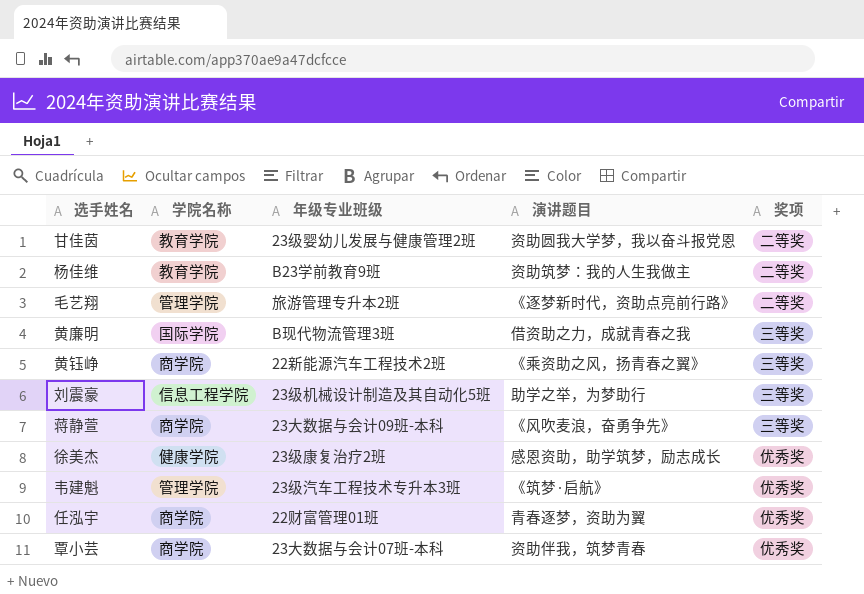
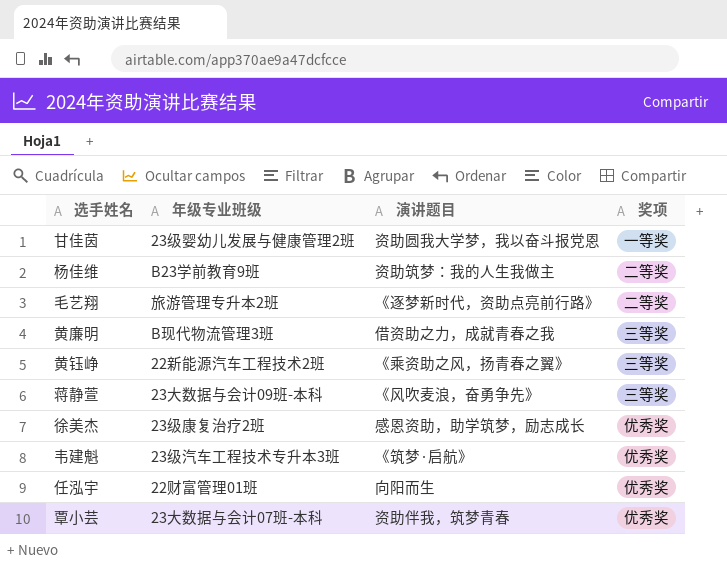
column 学院名称 | position: 2 -> none
row 刘震豪: 信息工程学院 | 23级机械设计制造及其自动化5班 | 助学之举，为梦助行 | 三等奖 -> none
甘佳茵 | 奖项: 二等奖 -> 一等奖
任泓宇 | 演讲题目: 青春逐梦，资助为翼 -> 向阳而生

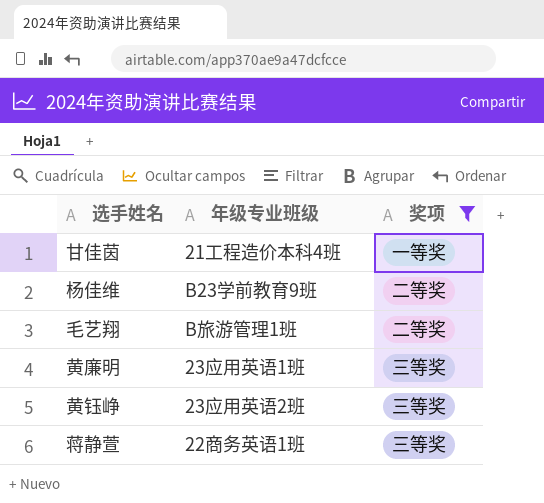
filter: none -> 奖项 != 优秀奖
column 演讲题目 | position: 3 -> none
甘佳茵 | 年级专业班级: 23级婴幼儿发展与健康管理2班 -> 21工程造价本科4班
毛艺翔 | 年级专业班级: 旅游管理专升本2班 -> B旅游管理1班
黄廉明 | 年级专业班级: B现代物流管理3班 -> 23应用英语1班
黄钰峥 | 年级专业班级: 22新能源汽车工程技术2班 -> 23应用英语2班
蒋静萱 | 年级专业班级: 23大数据与会计09班-本科 -> 22商务英语1班

